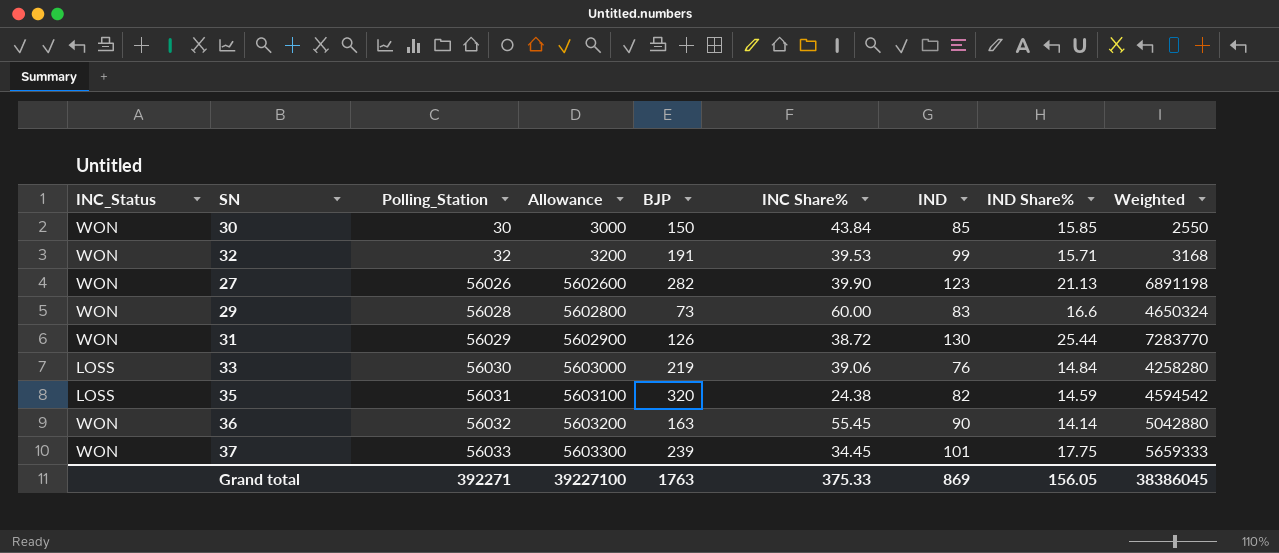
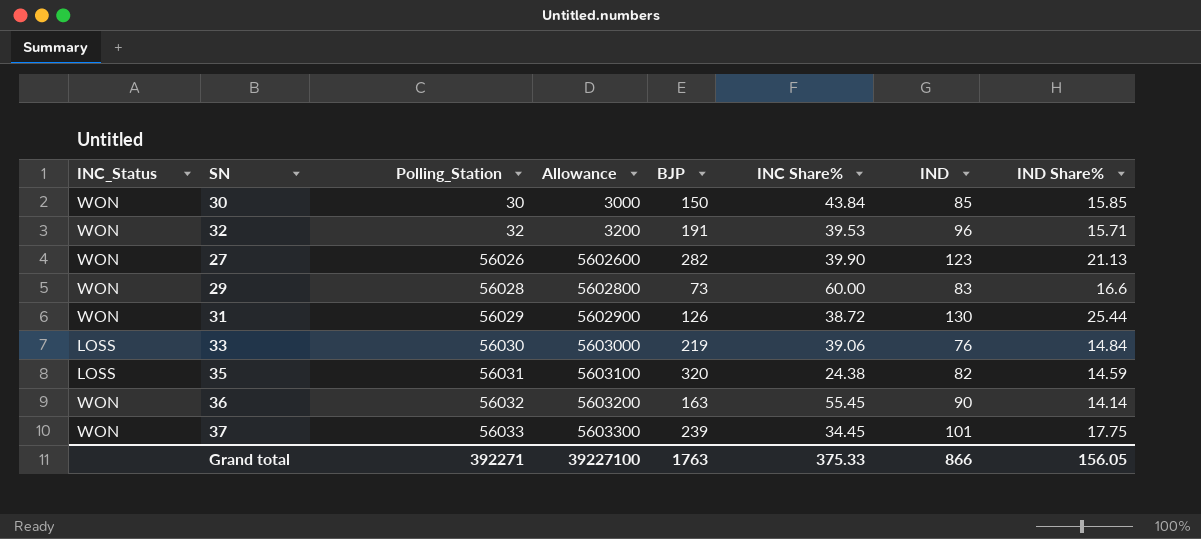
column Weighted | formula: [Polling_Station] * [IND] -> none
32 | IND: 99 -> 96
Grand total | IND: 869 -> 866

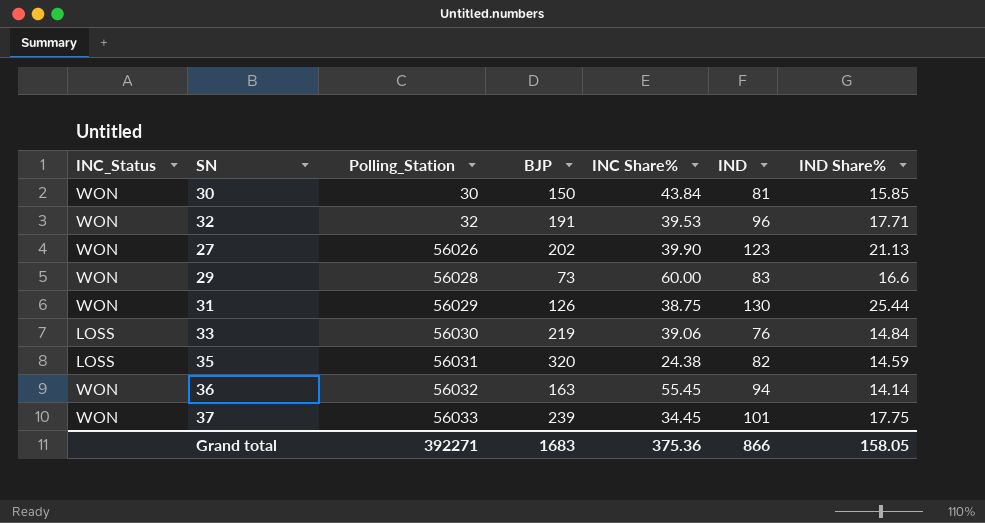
column Allowance | formula: [Polling_Station] * 100 -> none
30 | IND: 85 -> 81
32 | IND Share%: 15.71 -> 17.71
27 | BJP: 282 -> 202
31 | INC Share%: 38.72 -> 38.75
36 | IND: 90 -> 94
Grand total | BJP: 1763 -> 1683
Grand total | INC Share%: 375.33 -> 375.36
Grand total | IND Share%: 156.05 -> 158.05

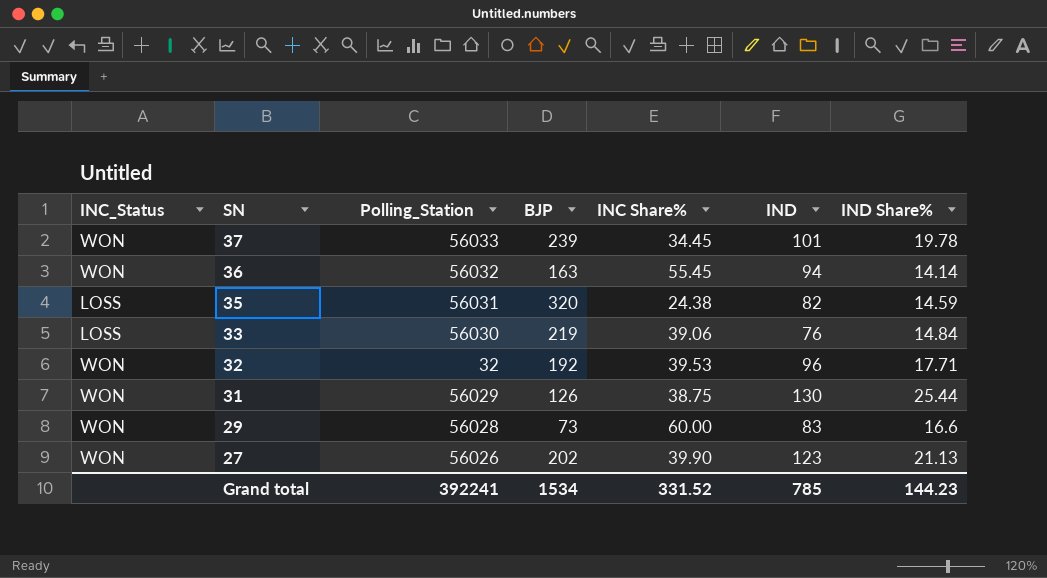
row order: Polling_Station ascending -> SN descending
row 30: WON | 30 | 150 | 43.84 | 81 | 15.85 -> none
37 | IND Share%: 17.75 -> 19.78
32 | BJP: 191 -> 192
Grand total | Polling_Station: 392271 -> 392241
Grand total | BJP: 1683 -> 1534
Grand total | INC Share%: 375.36 -> 331.52
Grand total | IND: 866 -> 785
Grand total | IND Share%: 158.05 -> 144.23

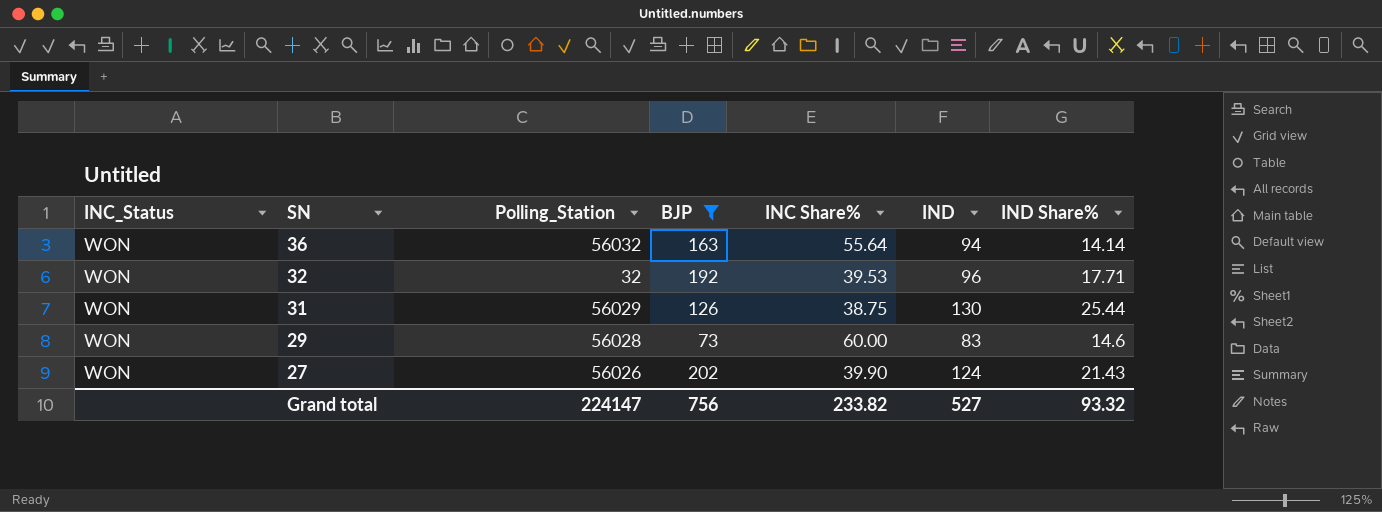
filter: none -> BJP <= 202
36 | INC Share%: 55.45 -> 55.64
29 | IND Share%: 16.6 -> 14.6
27 | IND: 123 -> 124
27 | IND Share%: 21.13 -> 21.43
Grand total | Polling_Station: 392241 -> 224147
Grand total | BJP: 1534 -> 756
Grand total | INC Share%: 331.52 -> 233.82
Grand total | IND: 785 -> 527
Grand total | IND Share%: 144.23 -> 93.32

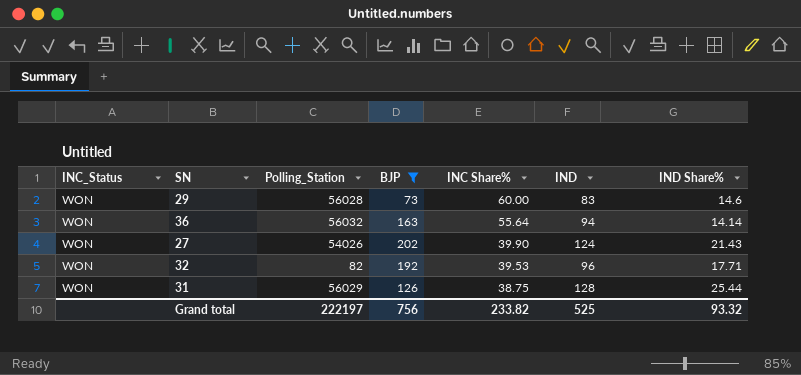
row order: SN descending -> INC Share% descending
27 | Polling_Station: 56026 -> 54026
32 | Polling_Station: 32 -> 82
31 | IND: 130 -> 128
Grand total | Polling_Station: 224147 -> 222197
Grand total | IND: 527 -> 525

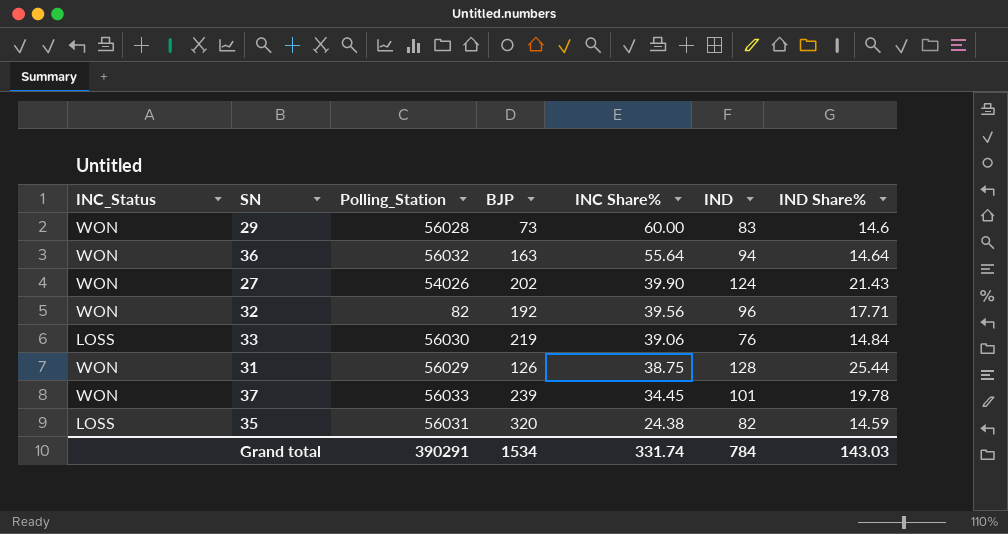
filter: BJP <= 202 -> none
36 | IND Share%: 14.14 -> 14.64
32 | INC Share%: 39.53 -> 39.56
Grand total | Polling_Station: 222197 -> 390291
Grand total | BJP: 756 -> 1534
Grand total | INC Share%: 233.82 -> 331.74
Grand total | IND: 525 -> 784
Grand total | IND Share%: 93.32 -> 143.03

